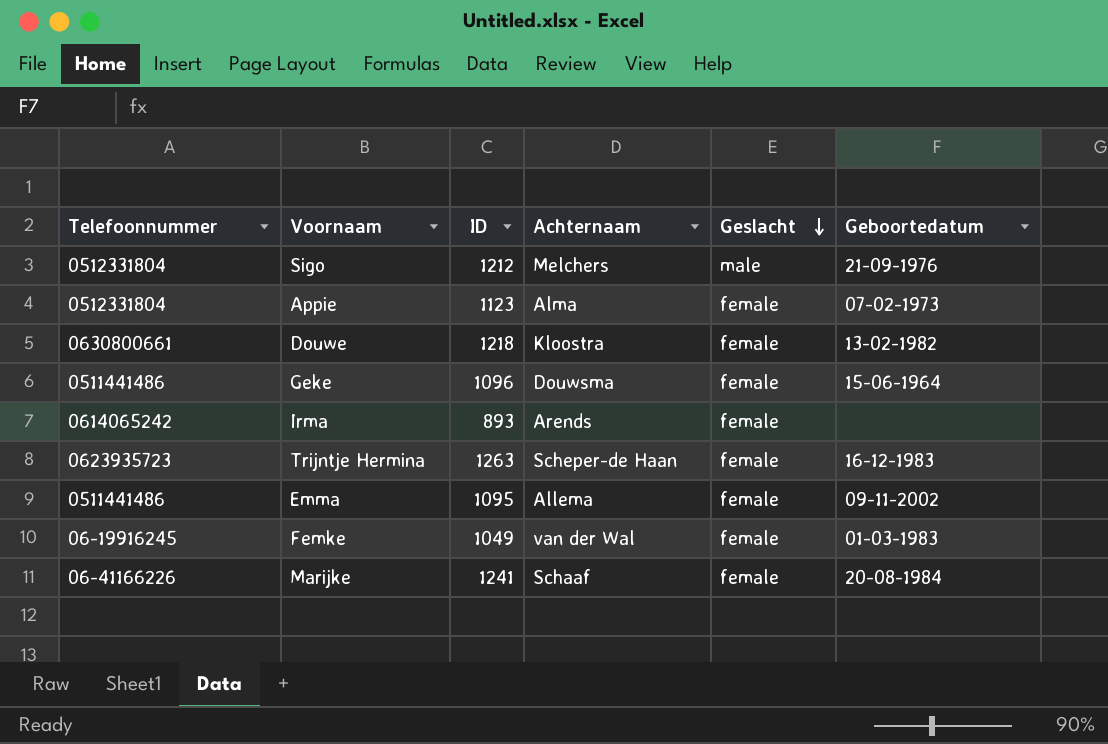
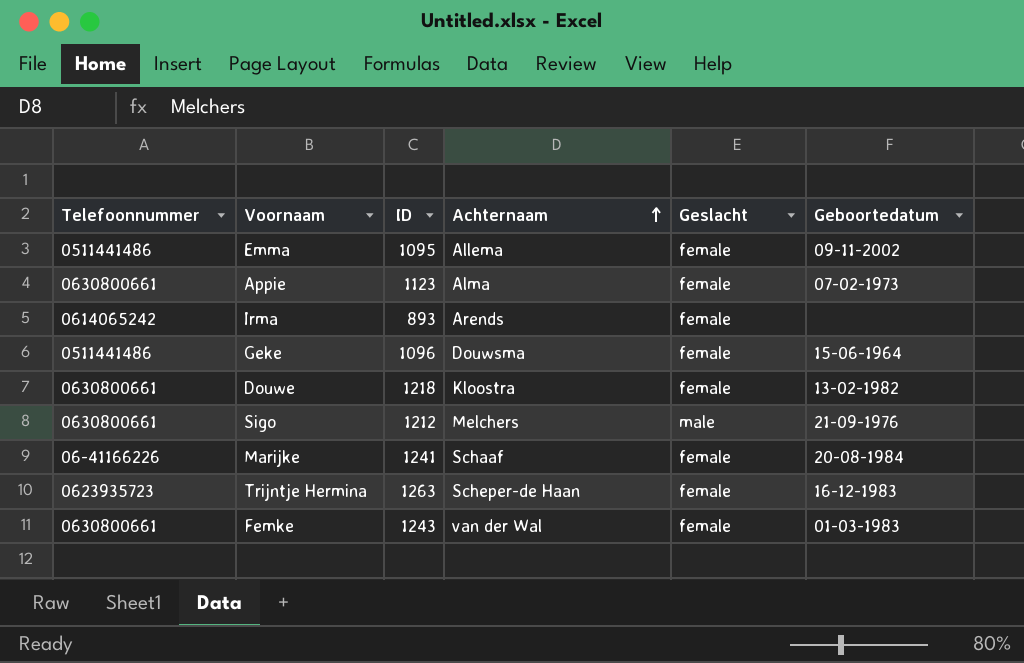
row order: Geslacht descending -> Achternaam ascending
Appie | Telefoonnummer: 0512331804 -> 0630800661
Sigo | Telefoonnummer: 0512331804 -> 0630800661
Femke | Telefoonnummer: 06-19916245 -> 0630800661
Femke | ID: 1049 -> 1243

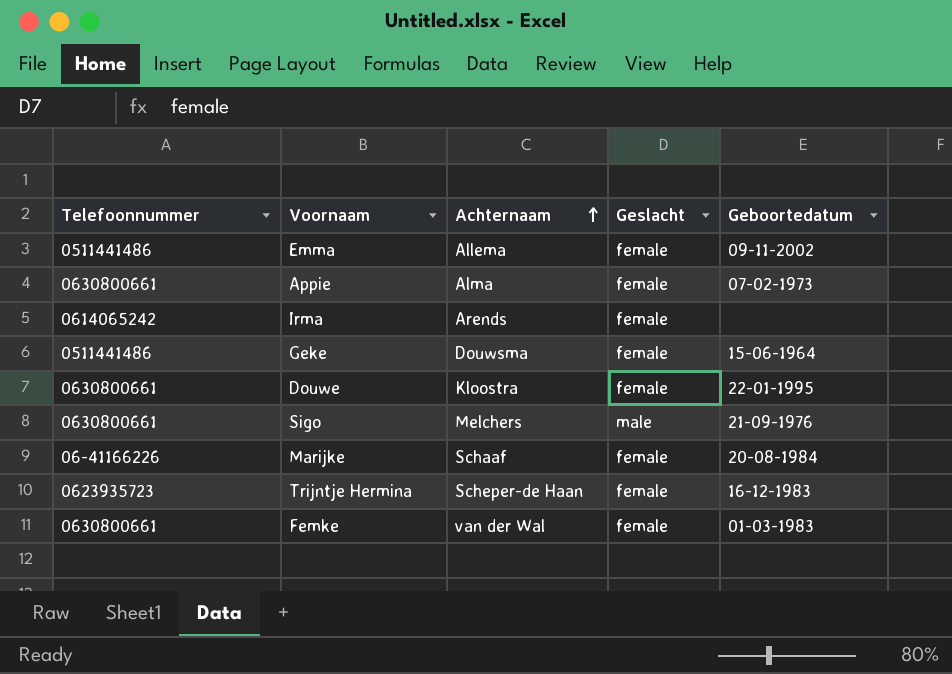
column ID | position: 3 -> none
Douwe | Geboortedatum: 13-02-1982 -> 22-01-1995

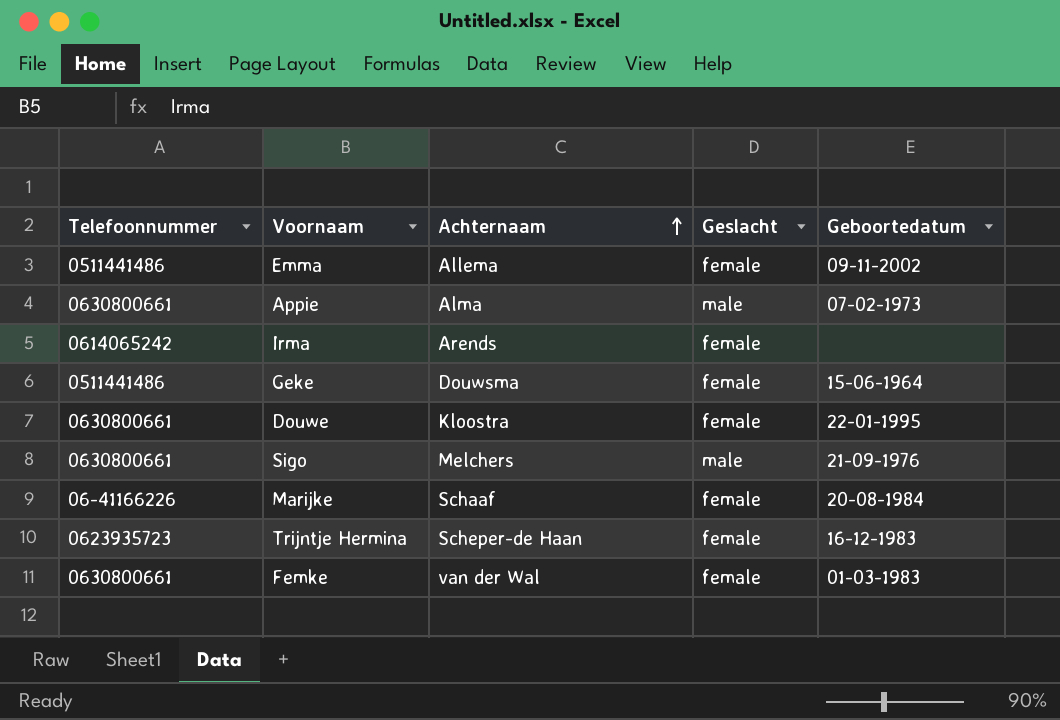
Appie | Geslacht: female -> male

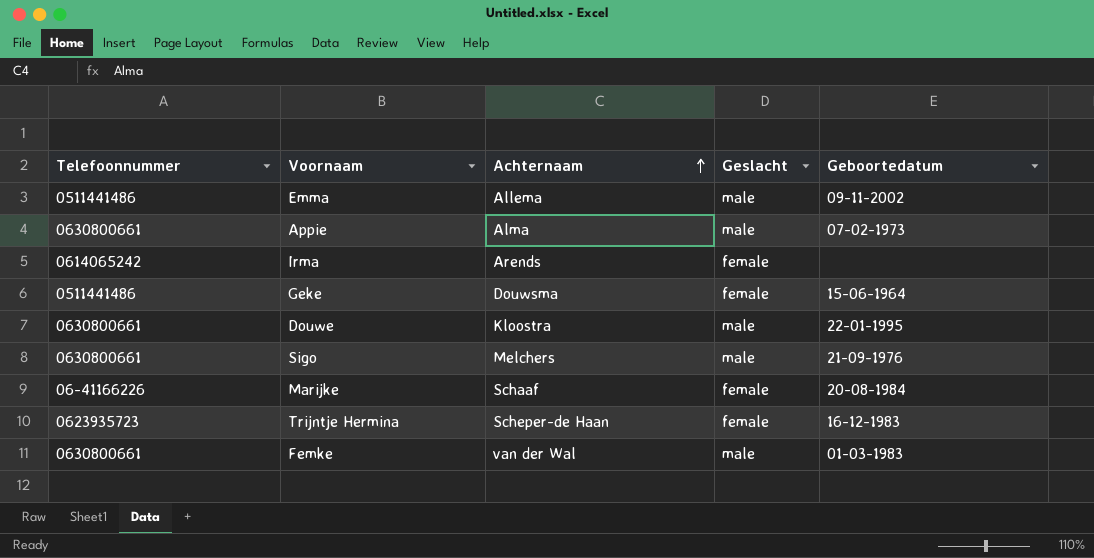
Emma | Geslacht: female -> male
Douwe | Geslacht: female -> male
Femke | Geslacht: female -> male

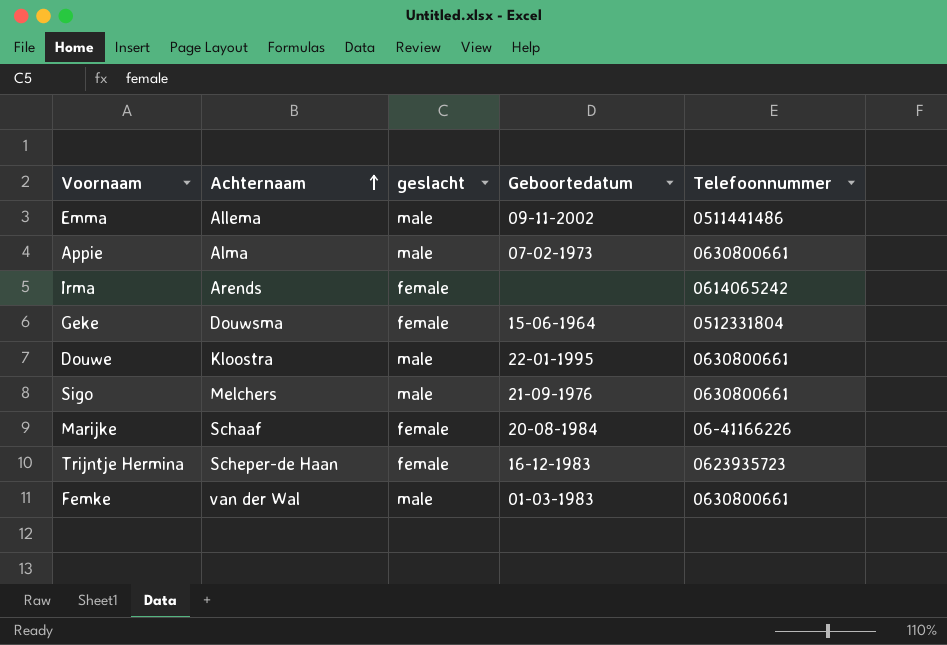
column name: Geslacht -> geslacht
column Telefoonnummer | position: 1 -> 5
Geke | Telefoonnummer: 0511441486 -> 0512331804

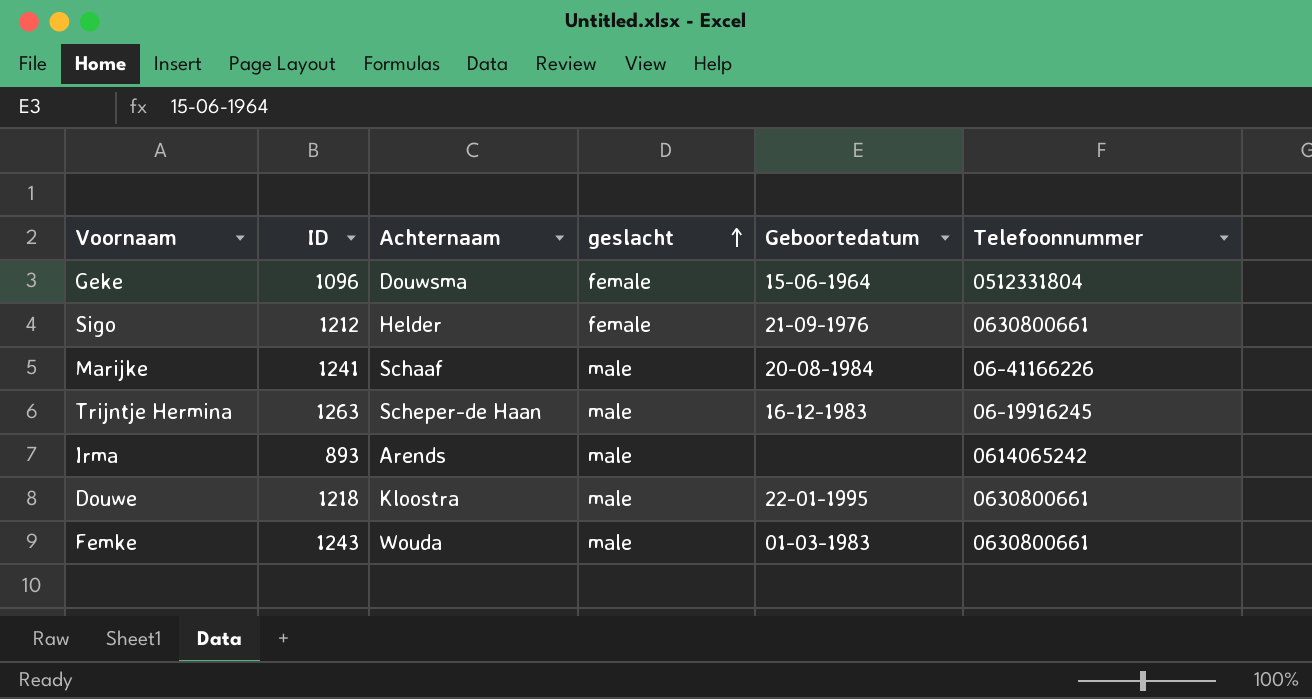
row order: Achternaam ascending -> geslacht ascending
column ID | position: none -> 2
row Emma: Allema | male | 09-11-2002 | 0511441486 -> none
row Appie: Alma | male | 07-02-1973 | 0630800661 -> none
Sigo | Achternaam: Melchers -> Helder
Sigo | geslacht: male -> female
Marijke | geslacht: female -> male
Trijntje Hermina | geslacht: female -> male
Trijntje Hermina | Telefoonnummer: 0623935723 -> 06-19916245
Irma | geslacht: female -> male
Femke | Achternaam: van der Wal -> Wouda

